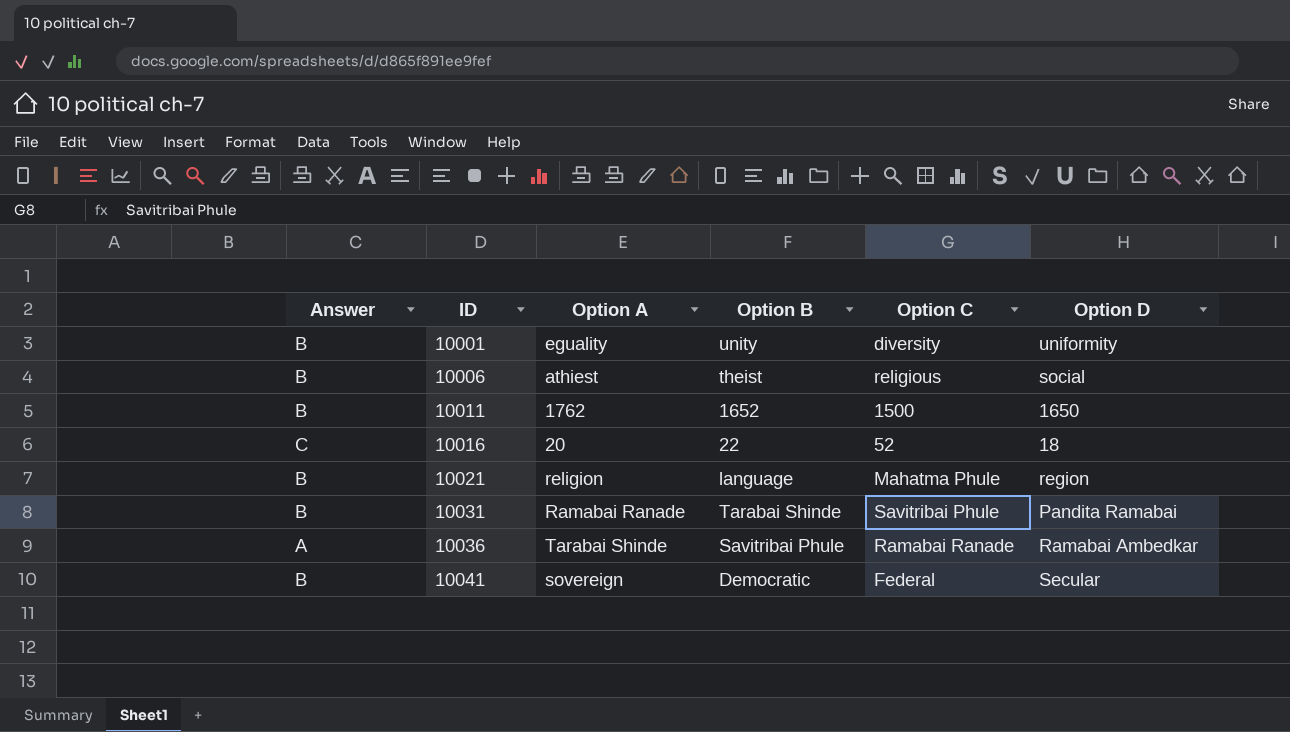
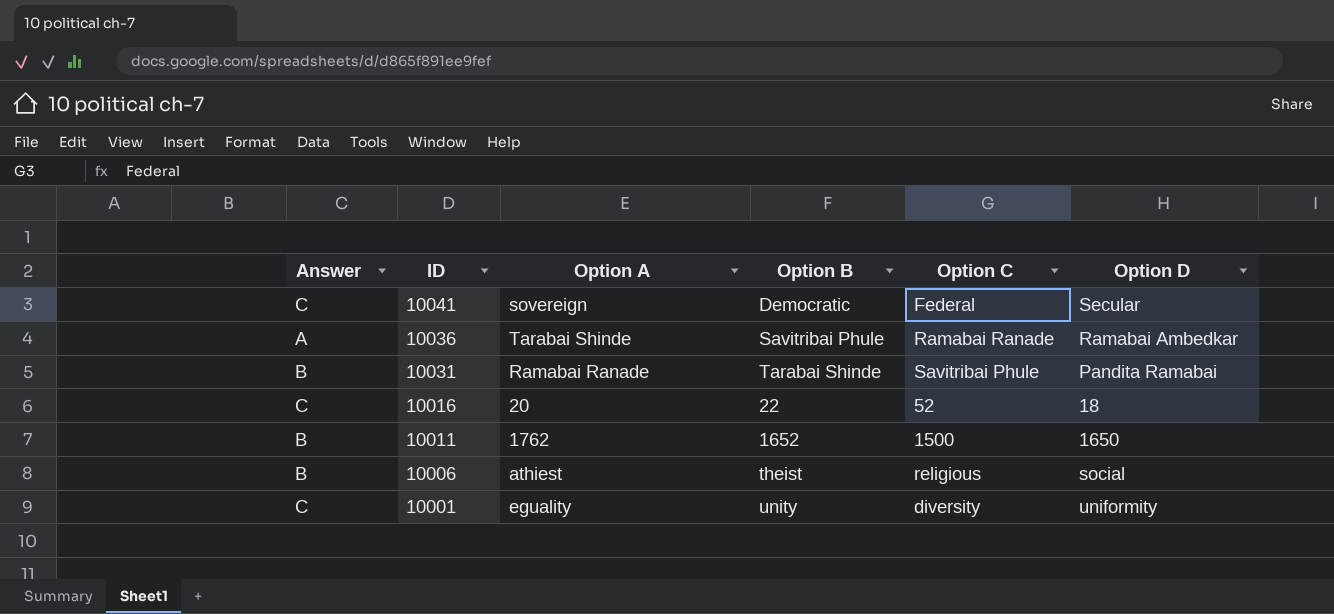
row order: ID ascending -> ID descending
row 10021: B | religion | language | Mahatma Phule | region -> none
10041 | Answer: B -> C
10001 | Answer: B -> C

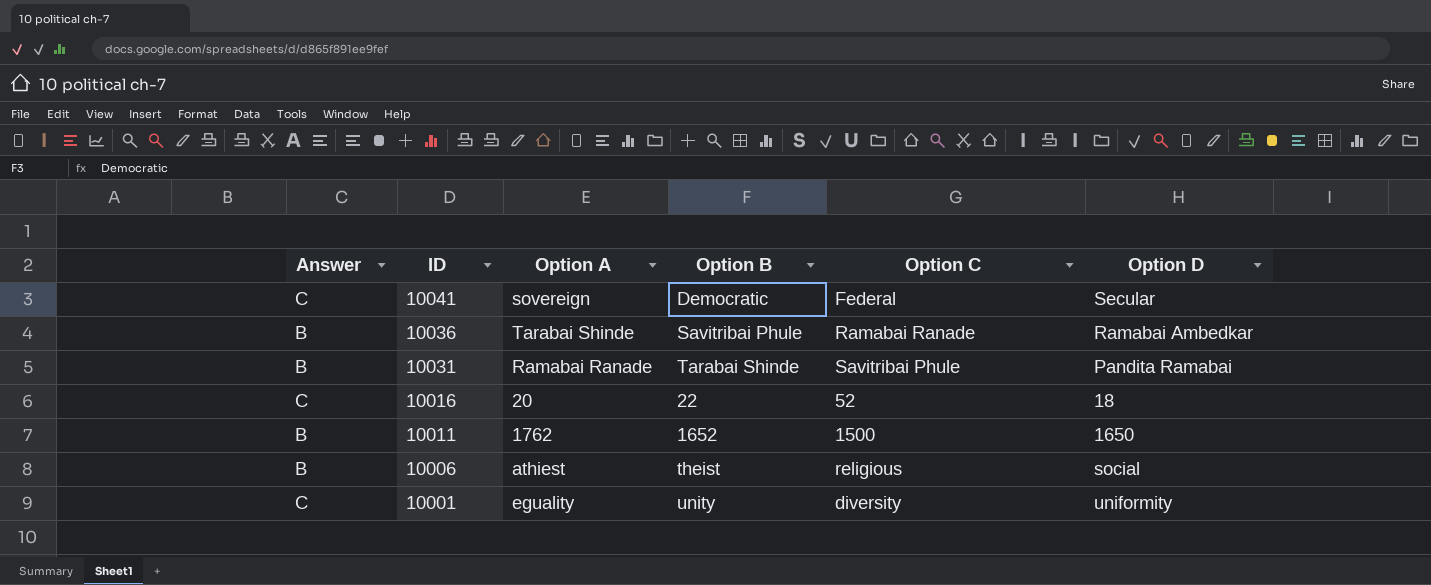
10036 | Answer: A -> B

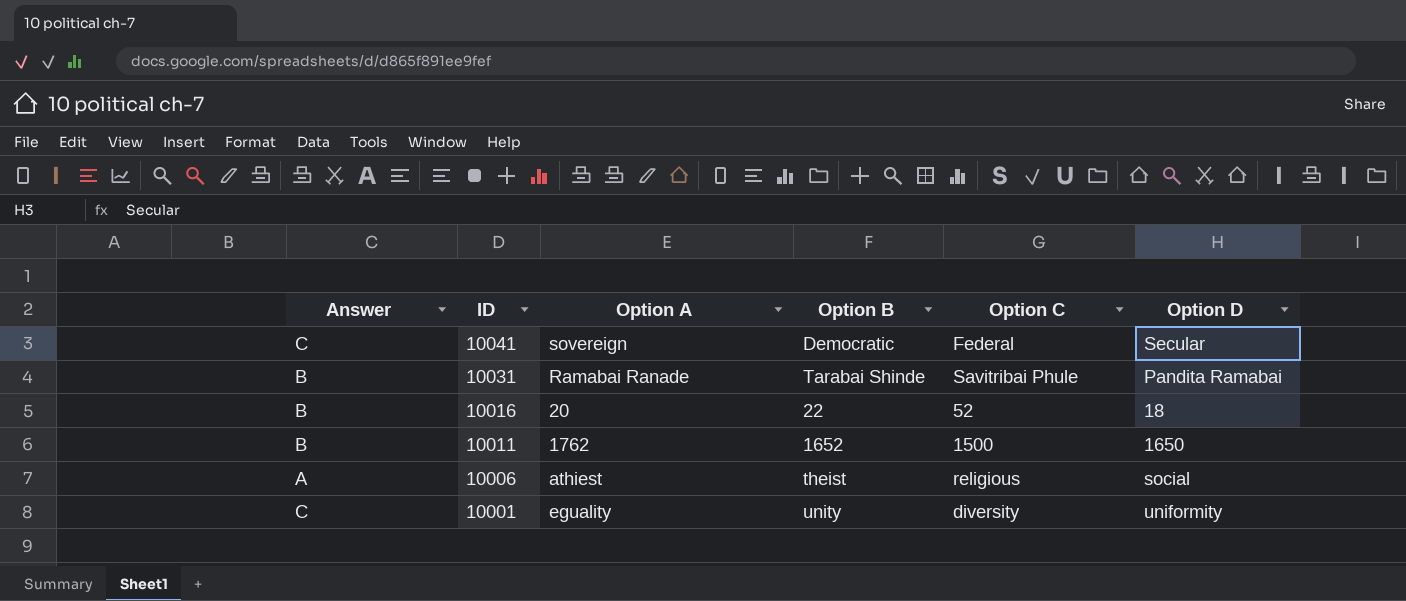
row 10036: B | Tarabai Shinde | Savitribai Phule | Ramabai Ranade | Ramabai Ambedkar -> none
10016 | Answer: C -> B
10006 | Answer: B -> A

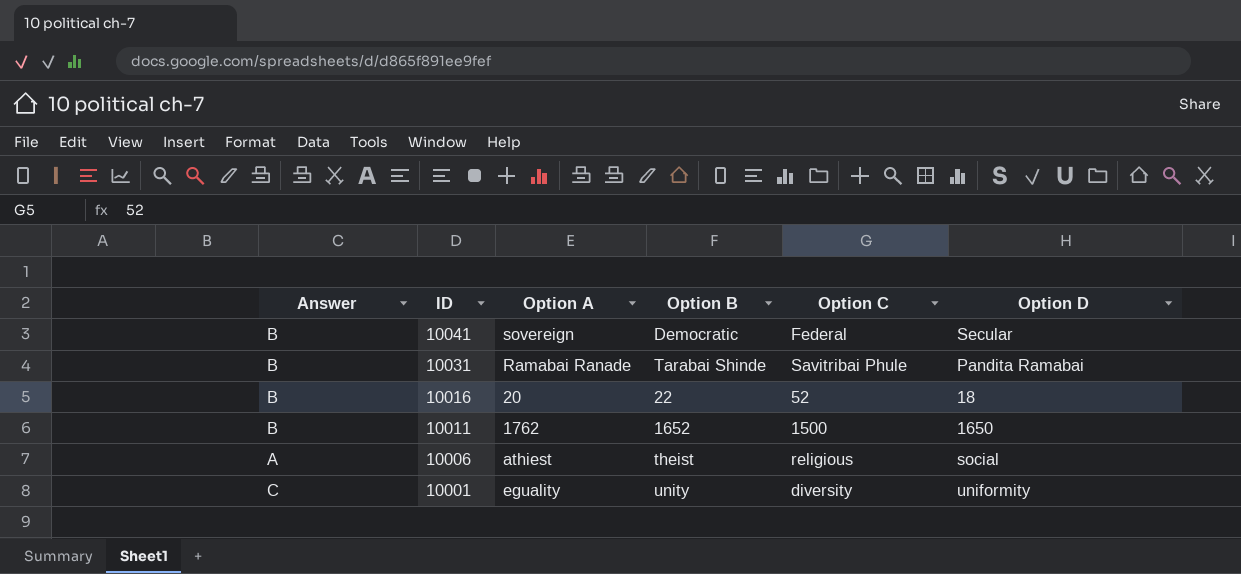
10041 | Answer: C -> B

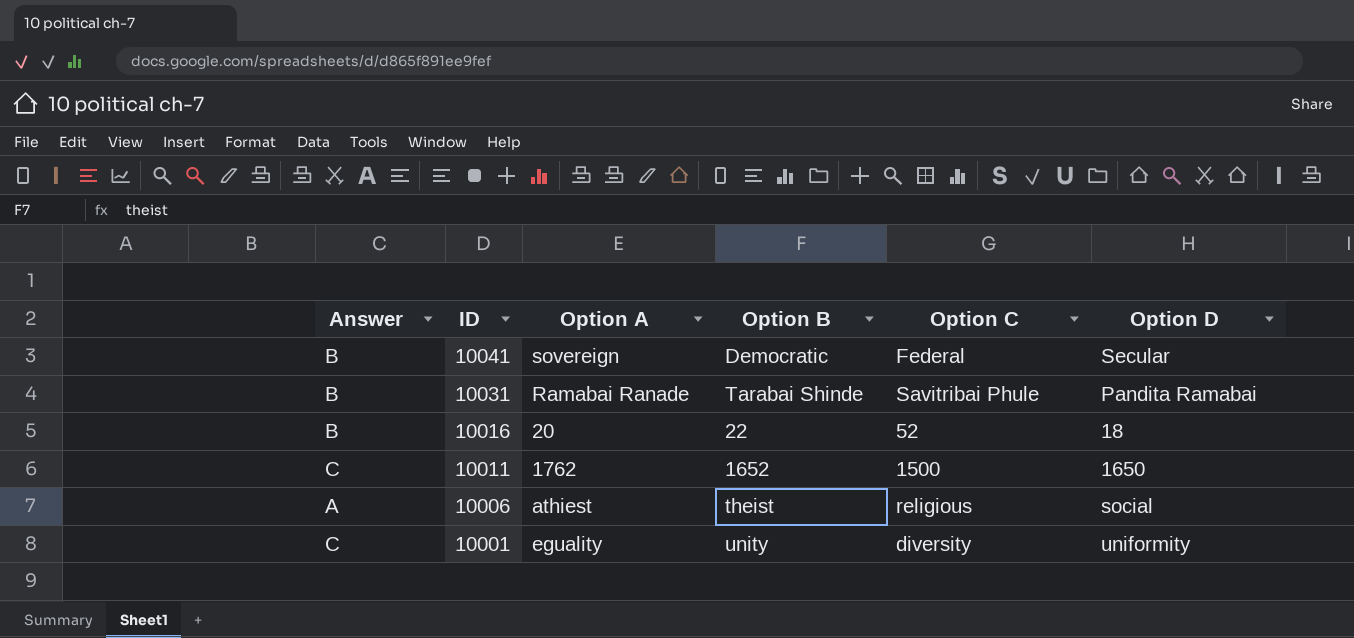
10011 | Answer: B -> C

